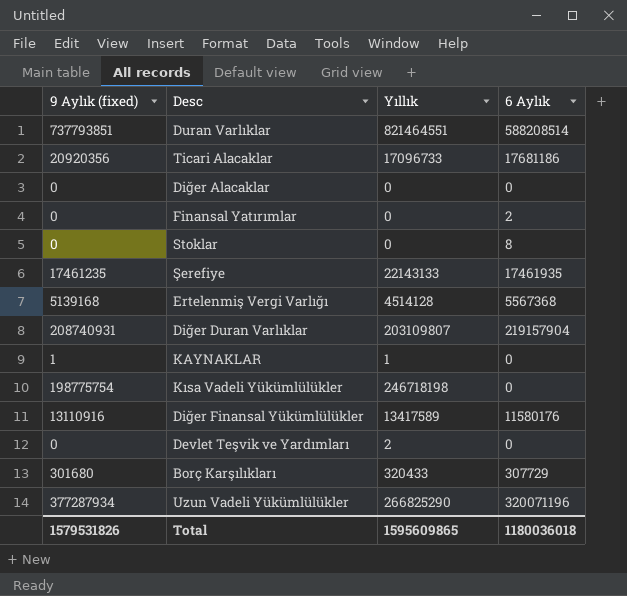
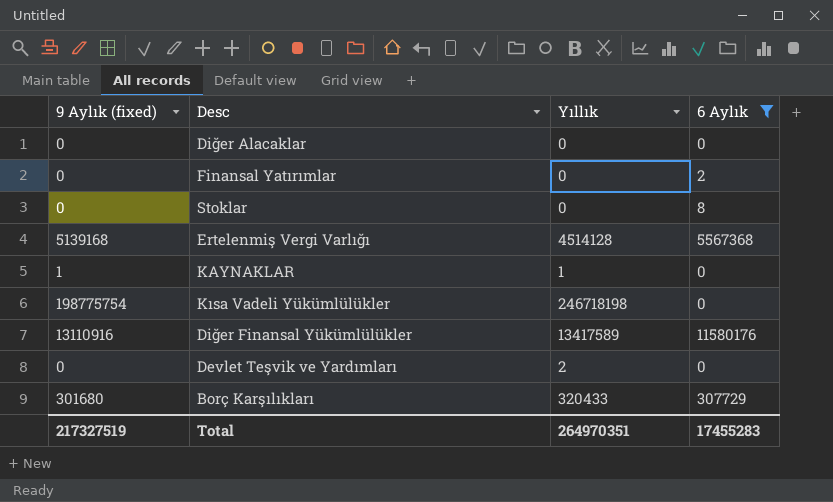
filter: none -> 6 Aylık <= 11580176
Total | 9 Aylık (fixed): 1579531826 -> 217327519
Total | Yıllık: 1595609865 -> 264970351
Total | 6 Aylık: 1180036018 -> 17455283

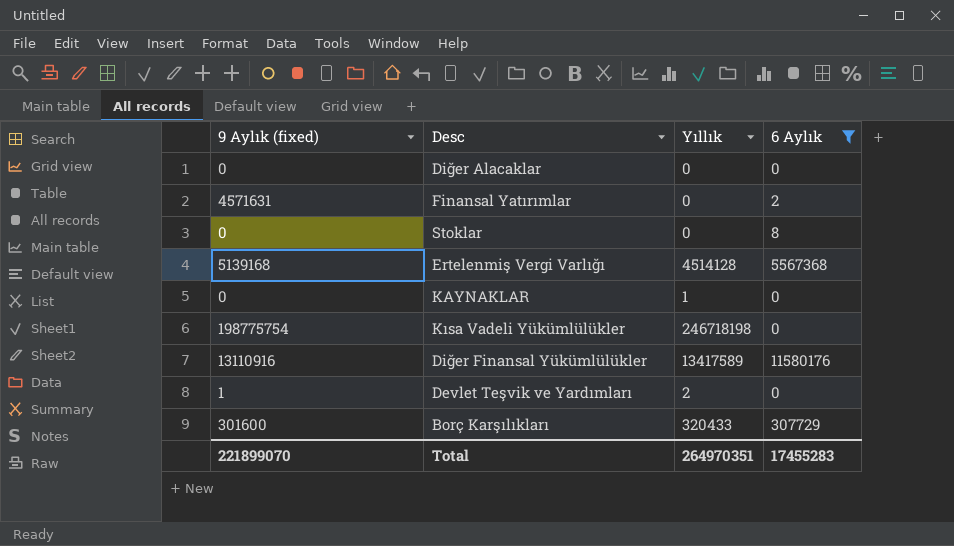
Finansal Yatırımlar | 9 Aylık (fixed): 0 -> 4571631
KAYNAKLAR | 9 Aylık (fixed): 1 -> 0
Devlet Teşvik ve Yardımları | 9 Aylık (fixed): 0 -> 1
Borç Karşılıkları | 9 Aylık (fixed): 301680 -> 301600
Total | 9 Aylık (fixed): 217327519 -> 221899070

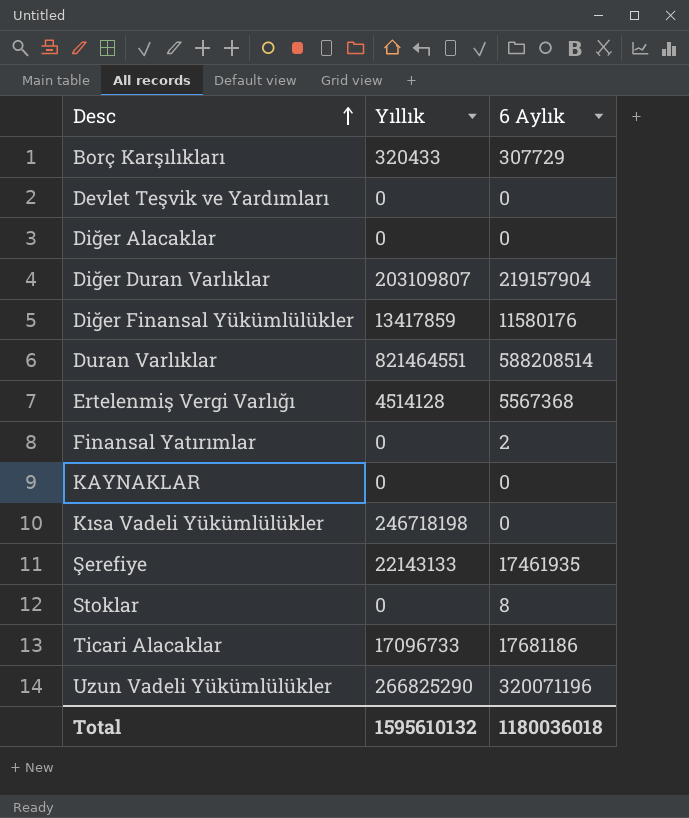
filter: 6 Aylık <= 11580176 -> none
row order: none -> Desc ascending
column 9 Aylık (fixed) | position: 1 -> none
Devlet Teşvik ve Yardımları | Yıllık: 2 -> 0
Diğer Finansal Yükümlülükler | Yıllık: 13417589 -> 13417859
KAYNAKLAR | Yıllık: 1 -> 0
Total | Yıllık: 264970351 -> 1595610132
Total | 6 Aylık: 17455283 -> 1180036018

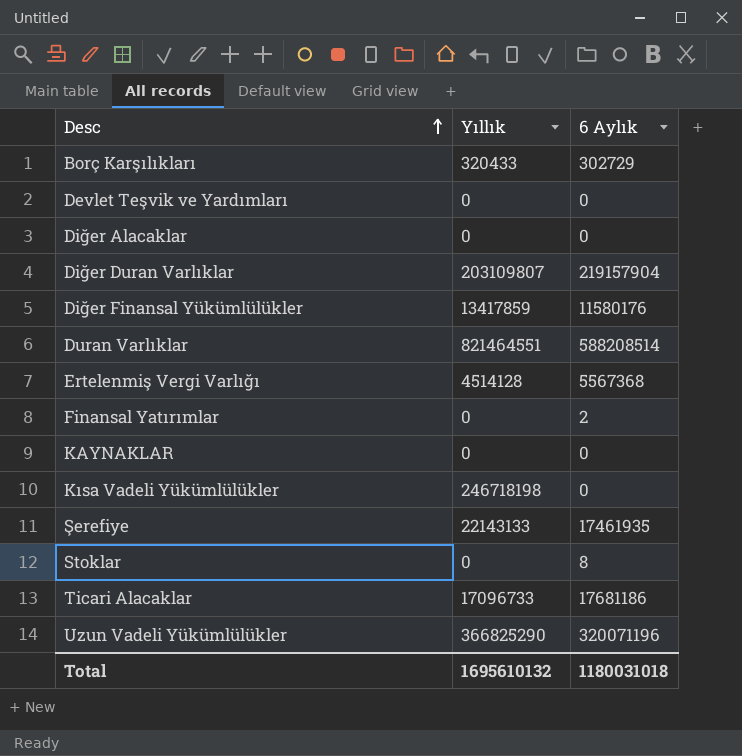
Borç Karşılıkları | 6 Aylık: 307729 -> 302729
Uzun Vadeli Yükümlülükler | Yıllık: 266825290 -> 366825290
Total | Yıllık: 1595610132 -> 1695610132
Total | 6 Aylık: 1180036018 -> 1180031018

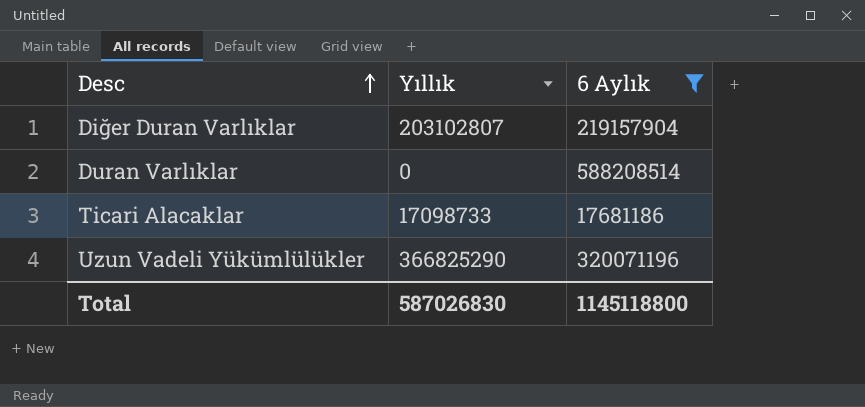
filter: none -> 6 Aylık >= 17681186
Diğer Duran Varlıklar | Yıllık: 203109807 -> 203102807
Duran Varlıklar | Yıllık: 821464551 -> 0
Ticari Alacaklar | Yıllık: 17096733 -> 17098733
Total | Yıllık: 1695610132 -> 587026830
Total | 6 Aylık: 1180031018 -> 1145118800

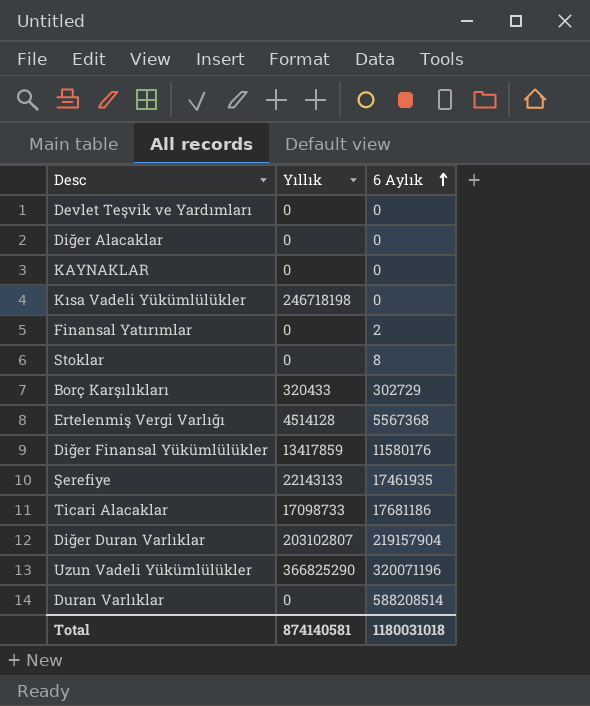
filter: 6 Aylık >= 17681186 -> none
row order: Desc ascending -> 6 Aylık ascending
Total | Yıllık: 587026830 -> 874140581
Total | 6 Aylık: 1145118800 -> 1180031018

